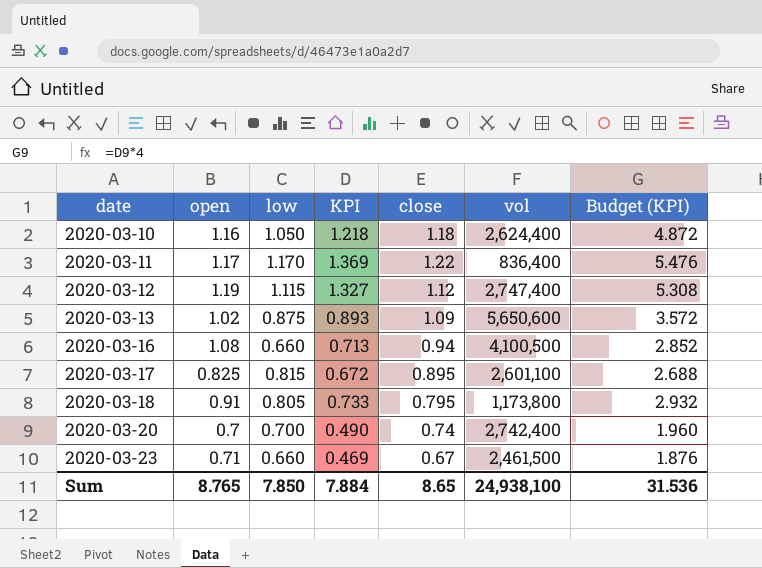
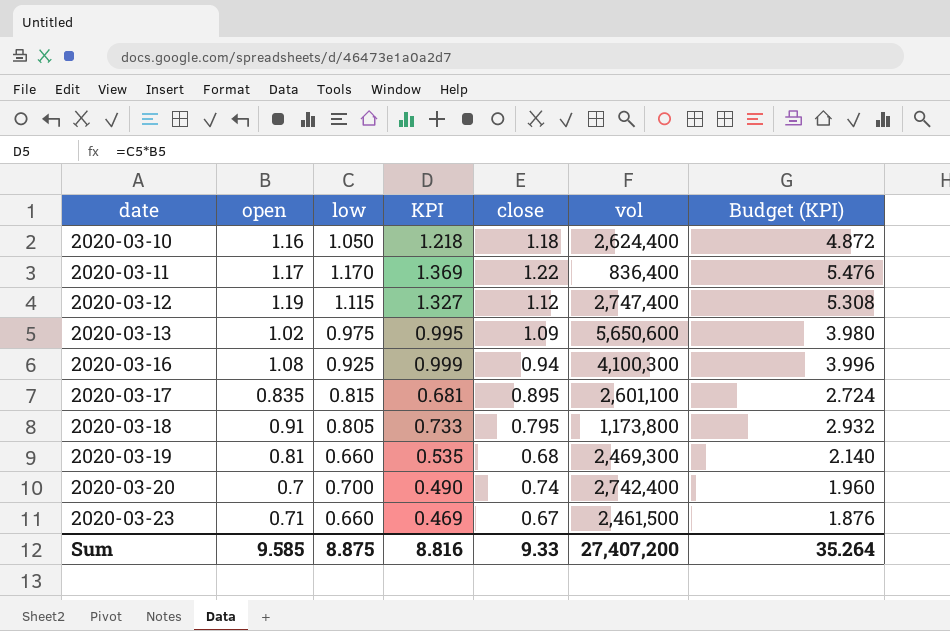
2020-03-13 | low: 0.875 -> 0.975
2020-03-13 | KPI: 0.893 -> 0.995
2020-03-13 | Budget (KPI): 3.572 -> 3.980
2020-03-16 | low: 0.660 -> 0.925
2020-03-16 | KPI: 0.713 -> 0.999
2020-03-16 | vol: 4,100,500 -> 4,100,300
2020-03-16 | Budget (KPI): 2.852 -> 3.996
2020-03-17 | open: 0.825 -> 0.835
2020-03-17 | KPI: 0.672 -> 0.681
2020-03-17 | Budget (KPI): 2.688 -> 2.724
row 2020-03-19: none -> 0.81 | 0.660 | 0.535 | 0.68 | 2,469,300 | 2.140
Sum | open: 8.765 -> 9.585
Sum | low: 7.850 -> 8.875
Sum | KPI: 7.884 -> 8.816
Sum | close: 8.65 -> 9.33
Sum | vol: 24,938,100 -> 27,407,200
Sum | Budget (KPI): 31.536 -> 35.264

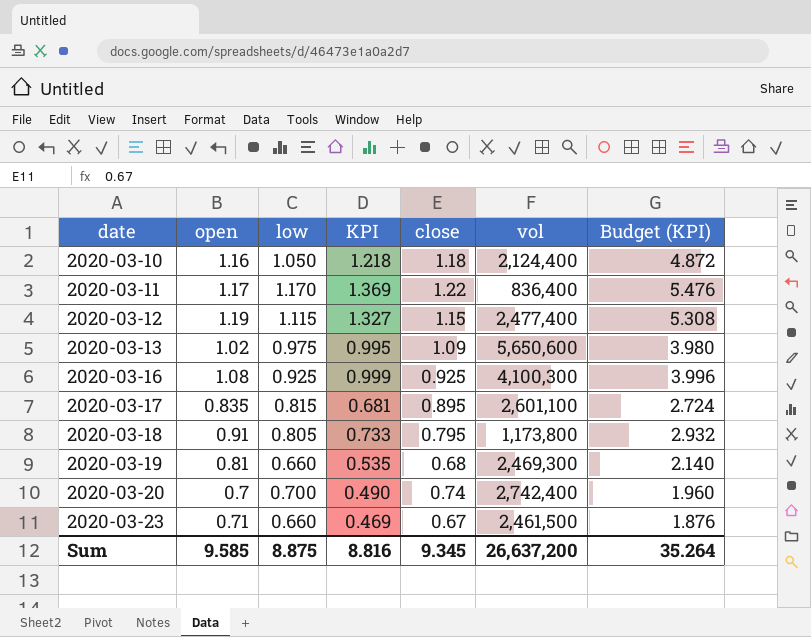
2020-03-10 | vol: 2,624,400 -> 2,124,400
2020-03-12 | close: 1.12 -> 1.15
2020-03-12 | vol: 2,747,400 -> 2,477,400
2020-03-16 | close: 0.94 -> 0.925
Sum | close: 9.33 -> 9.345
Sum | vol: 27,407,200 -> 26,637,200

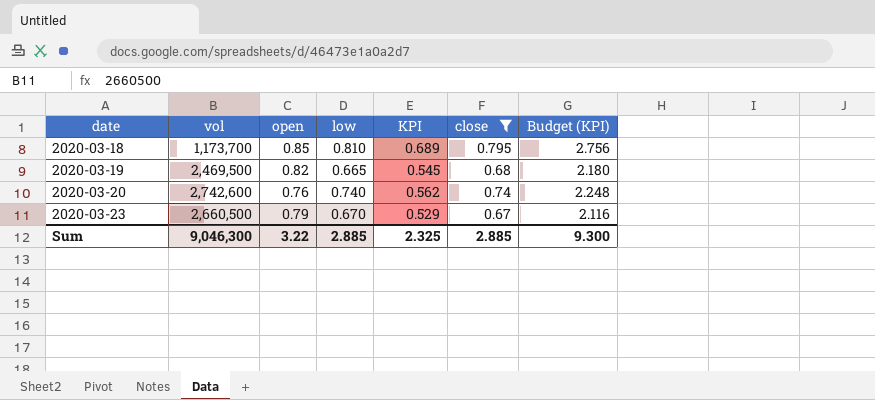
filter: none -> close <= 0.795
column vol | position: 6 -> 2
2020-03-18 | vol: 1,173,800 -> 1,173,700
2020-03-18 | open: 0.91 -> 0.85
2020-03-18 | low: 0.805 -> 0.810
2020-03-18 | KPI: 0.733 -> 0.689
2020-03-18 | Budget (KPI): 2.932 -> 2.756
2020-03-19 | vol: 2,469,300 -> 2,469,500
2020-03-19 | open: 0.81 -> 0.82
2020-03-19 | low: 0.660 -> 0.665
2020-03-19 | KPI: 0.535 -> 0.545
2020-03-19 | Budget (KPI): 2.140 -> 2.180
2020-03-20 | vol: 2,742,400 -> 2,742,600
2020-03-20 | open: 0.7 -> 0.76
2020-03-20 | low: 0.700 -> 0.740
2020-03-20 | KPI: 0.490 -> 0.562
2020-03-20 | Budget (KPI): 1.960 -> 2.248
2020-03-23 | vol: 2,461,500 -> 2,660,500
2020-03-23 | open: 0.71 -> 0.79
2020-03-23 | low: 0.660 -> 0.670
2020-03-23 | KPI: 0.469 -> 0.529
2020-03-23 | Budget (KPI): 1.876 -> 2.116
Sum | vol: 26,637,200 -> 9,046,300
Sum | open: 9.585 -> 3.22
Sum | low: 8.875 -> 2.885
Sum | KPI: 8.816 -> 2.325
Sum | close: 9.345 -> 2.885
Sum | Budget (KPI): 35.264 -> 9.300

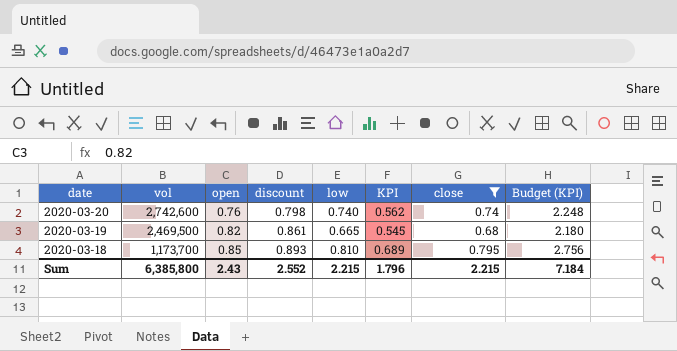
row order: date ascending -> date descending
column discount | formula: none -> [open] * 1.05
row 2020-03-23: 2,660,500 | 0.79 | 0.670 | 0.529 | 0.67 | 2.116 -> none
Sum | vol: 9,046,300 -> 6,385,800
Sum | open: 3.22 -> 2.43
Sum | low: 2.885 -> 2.215
Sum | KPI: 2.325 -> 1.796
Sum | close: 2.885 -> 2.215
Sum | Budget (KPI): 9.300 -> 7.184

